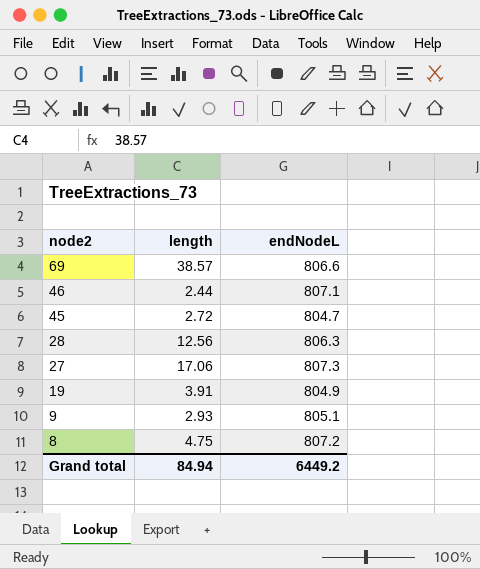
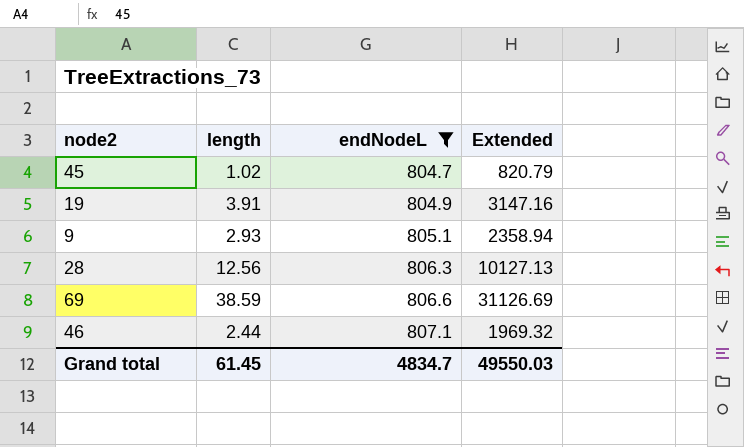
filter: none -> endNodeL <= 807.1
row order: node2 descending -> endNodeL ascending
column Extended | formula: none -> [length] * [endNodeL]
45 | length: 2.72 -> 1.02
69 | length: 38.57 -> 38.59
Grand total | length: 84.94 -> 61.45
Grand total | endNodeL: 6449.2 -> 4834.7

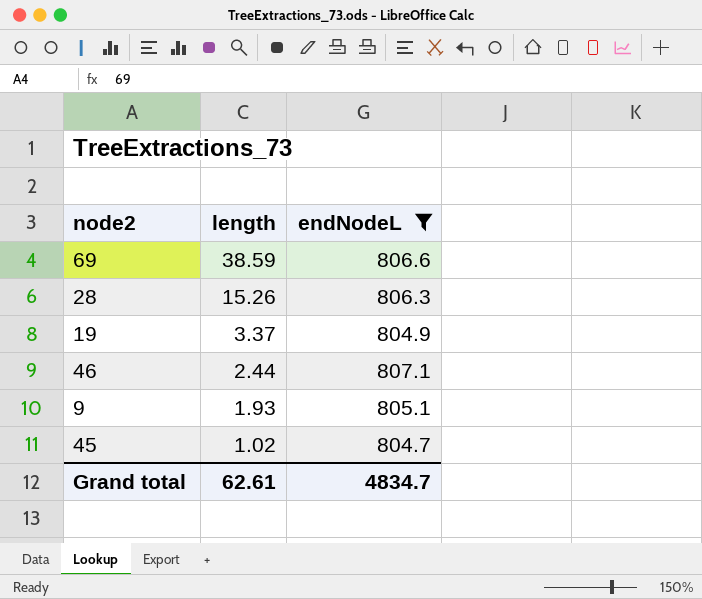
row order: endNodeL ascending -> length descending
column Extended | formula: [length] * [endNodeL] -> none
28 | length: 12.56 -> 15.26
19 | length: 3.91 -> 3.37
9 | length: 2.93 -> 1.93
Grand total | length: 61.45 -> 62.61

